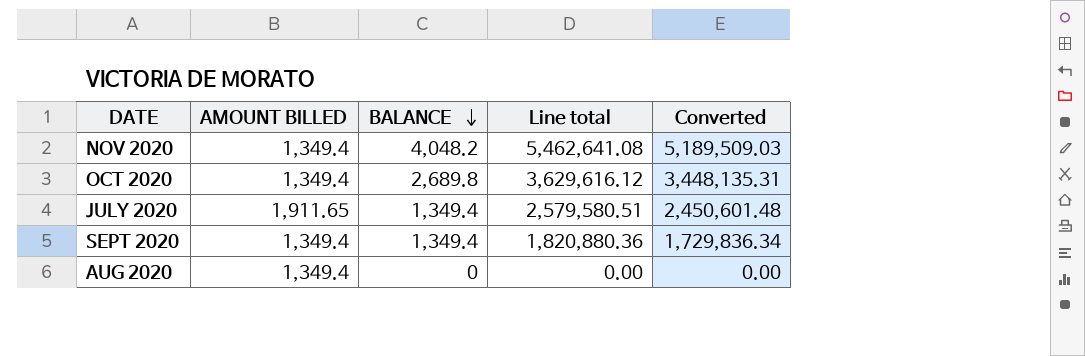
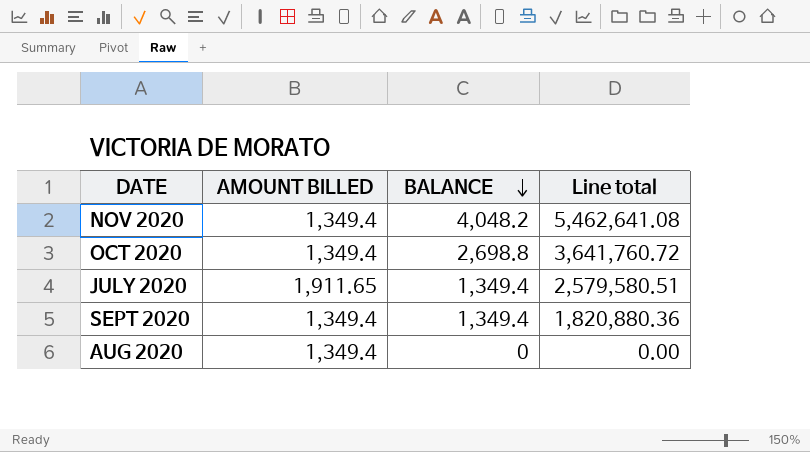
column Converted | formula: [Line total] * 0.95 -> none
OCT 2020 | BALANCE: 2,689.8 -> 2,698.8
OCT 2020 | Line total: 3,629,616.12 -> 3,641,760.72

